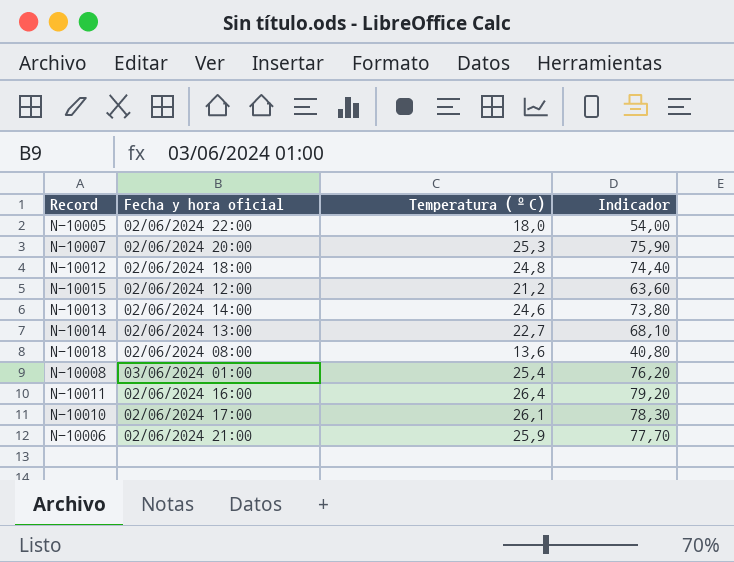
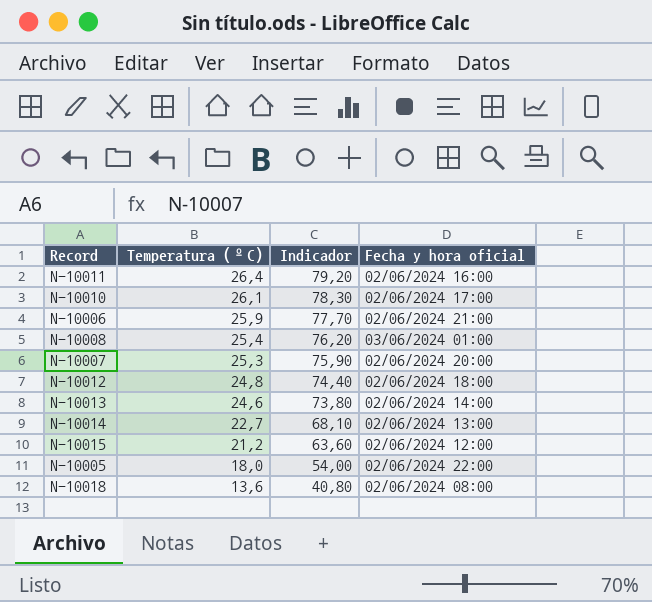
row order: none -> Temperatura (ºC) descending
column Fecha y hora oficial | position: 2 -> 4

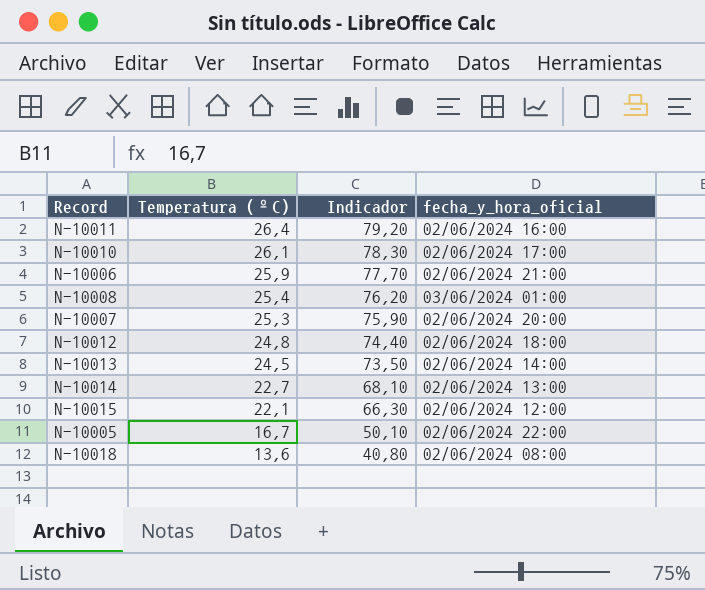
column name: Fecha y hora oficial -> fecha_y_hora_oficial
N-10013 | Temperatura (ºC): 24,6 -> 24,5
N-10013 | Indicador: 73,80 -> 73,50
N-10015 | Temperatura (ºC): 21,2 -> 22,1
N-10015 | Indicador: 63,60 -> 66,30
N-10005 | Temperatura (ºC): 18,0 -> 16,7
N-10005 | Indicador: 54,00 -> 50,10

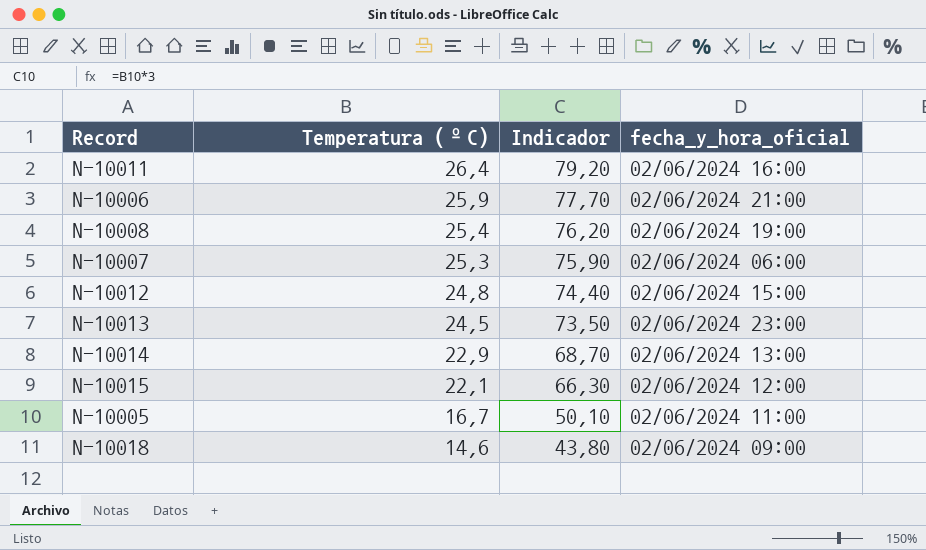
row N-10010: 26,1 | 78,30 | 02/06/2024 17:00 -> none
N-10008 | fecha_y_hora_oficial: 03/06/2024 01:00 -> 02/06/2024 19:00
N-10007 | fecha_y_hora_oficial: 02/06/2024 20:00 -> 02/06/2024 06:00
N-10012 | fecha_y_hora_oficial: 02/06/2024 18:00 -> 02/06/2024 15:00
N-10013 | fecha_y_hora_oficial: 02/06/2024 14:00 -> 02/06/2024 23:00
N-10014 | Temperatura (ºC): 22,7 -> 22,9
N-10014 | Indicador: 68,10 -> 68,70
N-10005 | fecha_y_hora_oficial: 02/06/2024 22:00 -> 02/06/2024 11:00
N-10018 | Temperatura (ºC): 13,6 -> 14,6
N-10018 | Indicador: 40,80 -> 43,80
N-10018 | fecha_y_hora_oficial: 02/06/2024 08:00 -> 02/06/2024 09:00

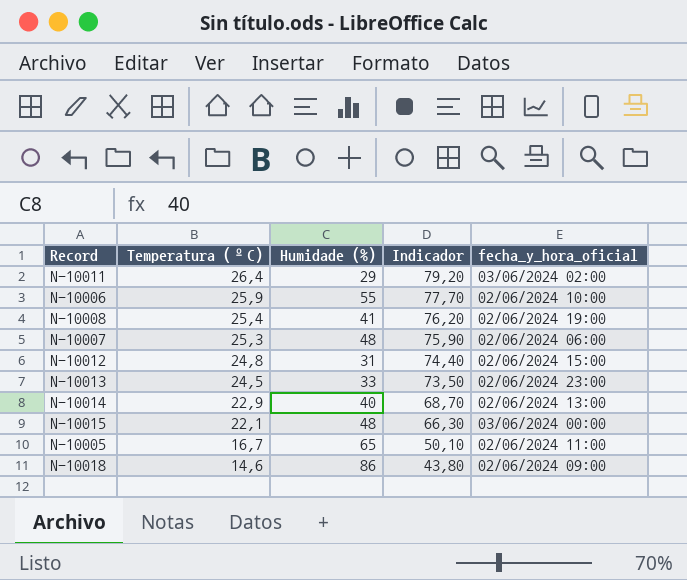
column Humidade (%) | position: none -> 3
N-10011 | fecha_y_hora_oficial: 02/06/2024 16:00 -> 03/06/2024 02:00
N-10006 | fecha_y_hora_oficial: 02/06/2024 21:00 -> 02/06/2024 10:00
N-10015 | fecha_y_hora_oficial: 02/06/2024 12:00 -> 03/06/2024 00:00

